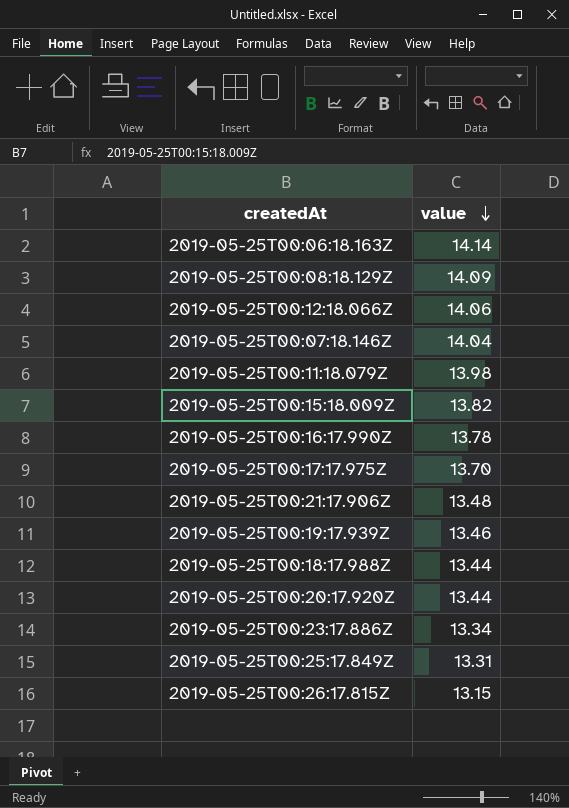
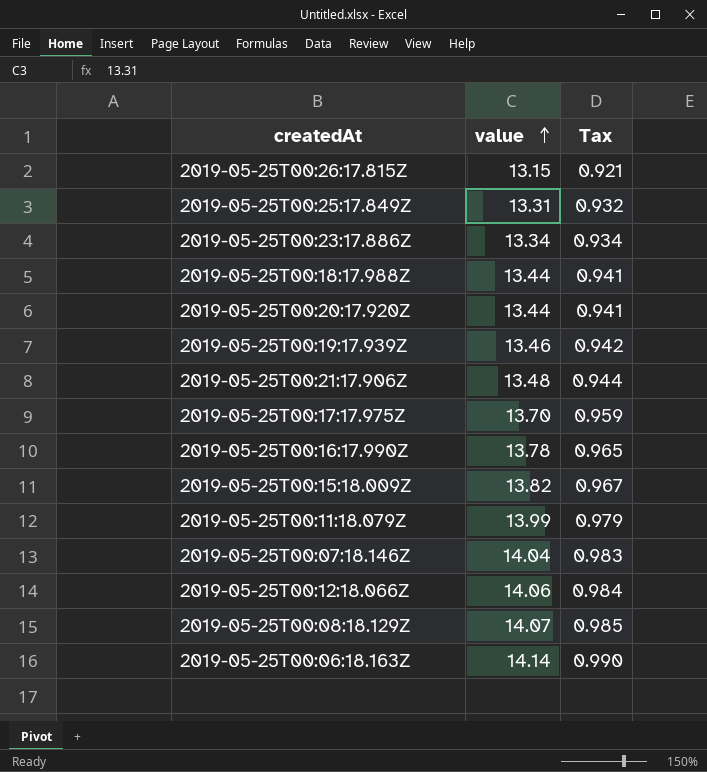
row order: value descending -> value ascending
column Tax | formula: none -> [value] * 0.07
2019-05-25T00:11:18.079Z | value: 13.98 -> 13.99
2019-05-25T00:08:18.129Z | value: 14.09 -> 14.07

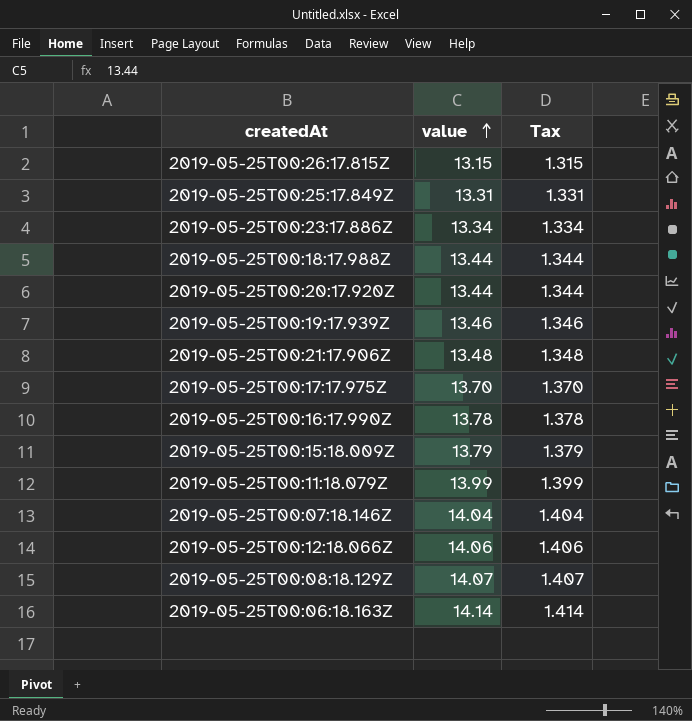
column Tax | formula: [value] * 0.07 -> [value] * 0.1
2019-05-25T00:15:18.009Z | value: 13.82 -> 13.79

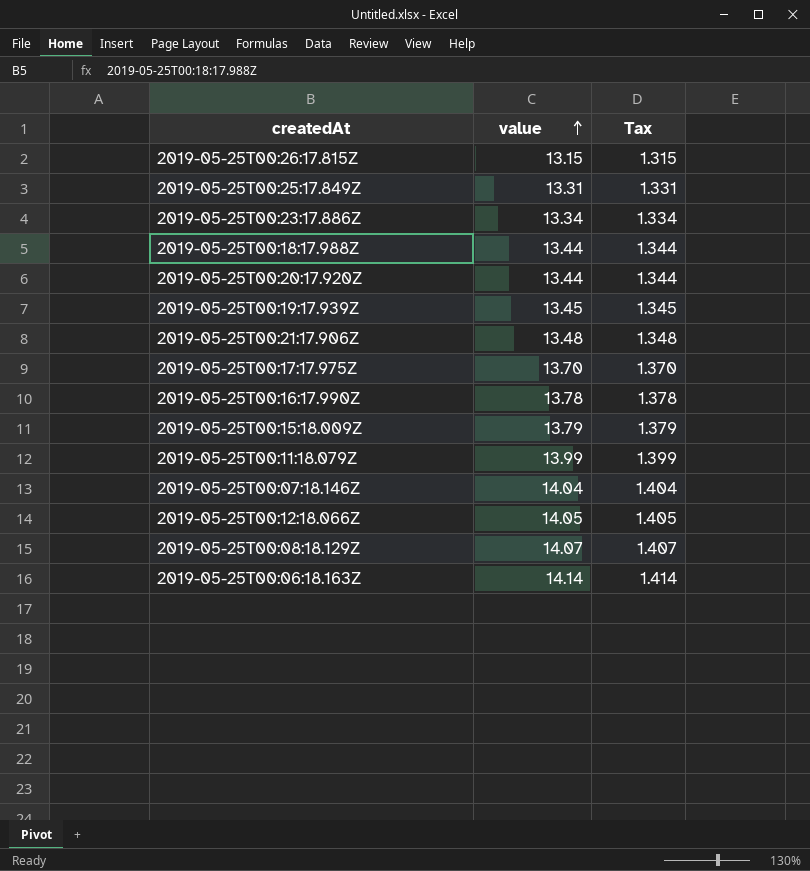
2019-05-25T00:19:17.939Z | value: 13.46 -> 13.45
2019-05-25T00:19:17.939Z | Tax: 1.346 -> 1.345
2019-05-25T00:12:18.066Z | value: 14.06 -> 14.05
2019-05-25T00:12:18.066Z | Tax: 1.406 -> 1.405

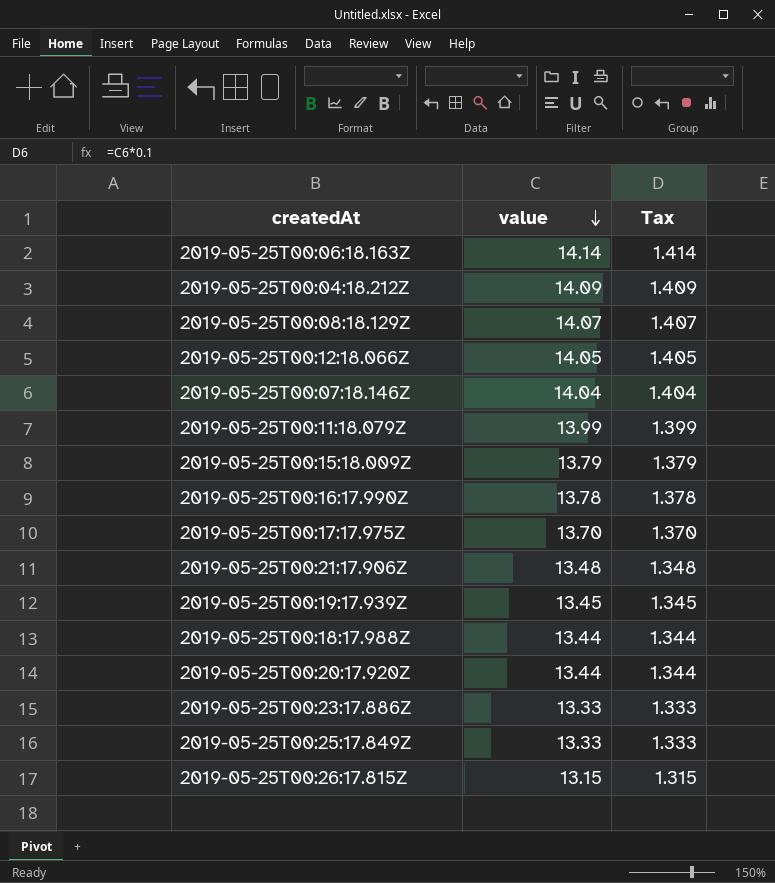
row order: value ascending -> value descending
row 2019-05-25T00:04:18.212Z: none -> 14.09 | 1.409
2019-05-25T00:23:17.886Z | value: 13.34 -> 13.33
2019-05-25T00:23:17.886Z | Tax: 1.334 -> 1.333
2019-05-25T00:25:17.849Z | value: 13.31 -> 13.33
2019-05-25T00:25:17.849Z | Tax: 1.331 -> 1.333

